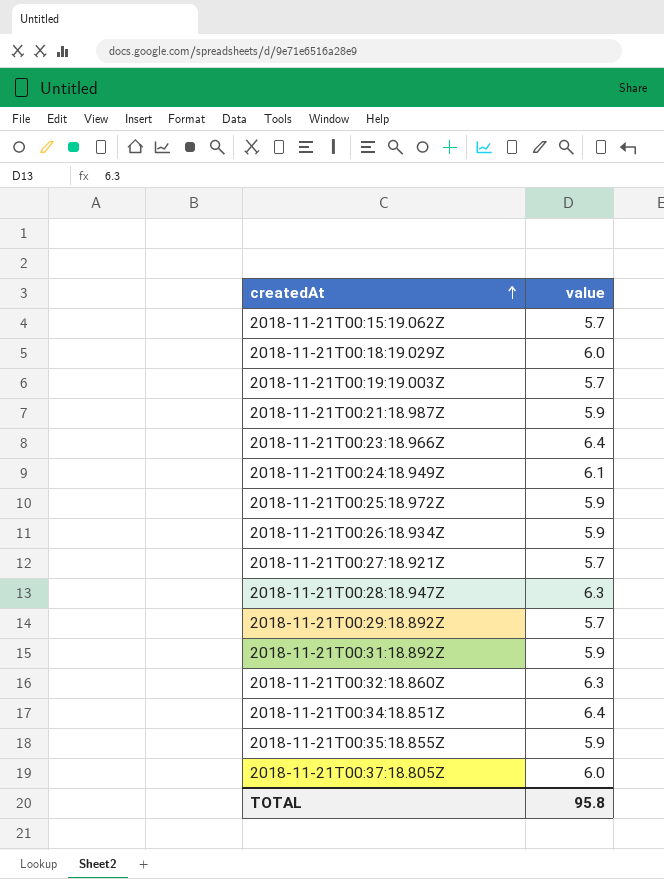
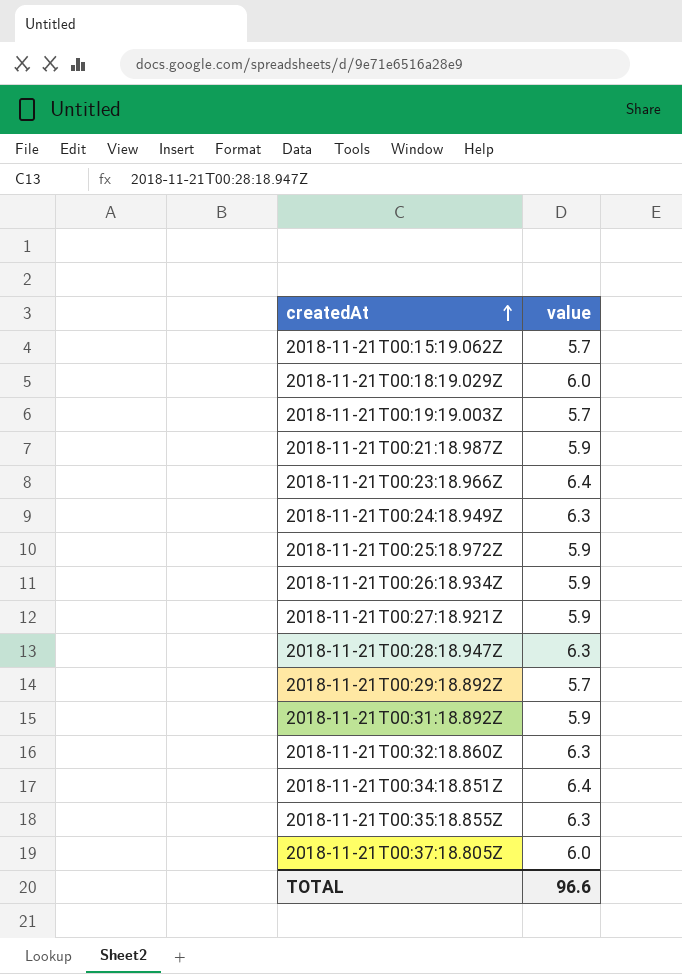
2018-11-21T00:24:18.949Z | value: 6.1 -> 6.3
2018-11-21T00:27:18.921Z | value: 5.7 -> 5.9
2018-11-21T00:35:18.855Z | value: 5.9 -> 6.3
TOTAL | value: 95.8 -> 96.6

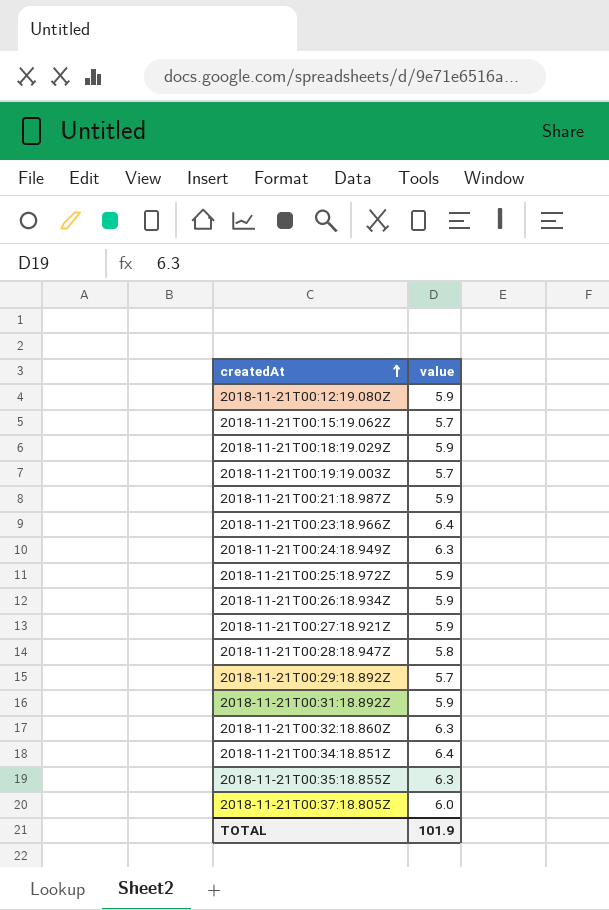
row 2018-11-21T00:12:19.080Z: none -> 5.9
2018-11-21T00:18:19.029Z | value: 6.0 -> 5.9
2018-11-21T00:28:18.947Z | value: 6.3 -> 5.8
TOTAL | value: 96.6 -> 101.9

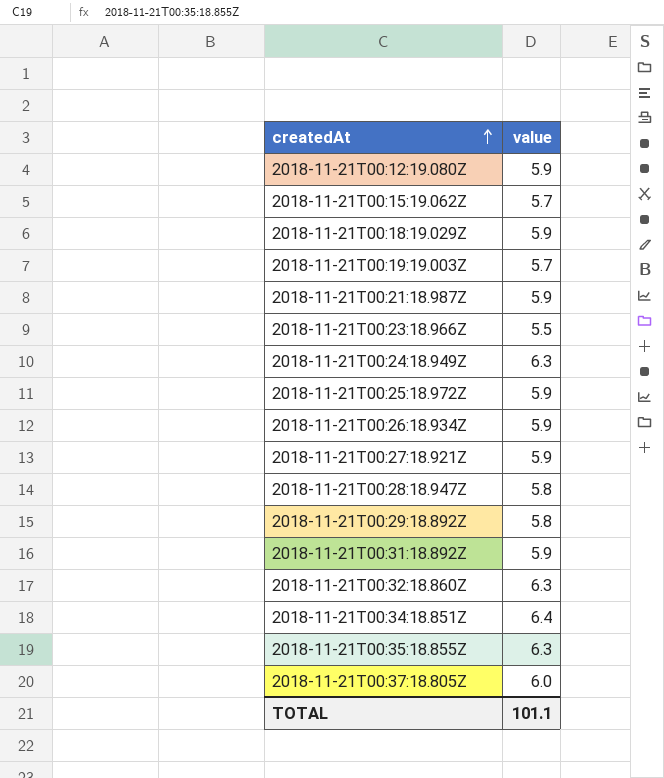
2018-11-21T00:23:18.966Z | value: 6.4 -> 5.5
2018-11-21T00:29:18.892Z | value: 5.7 -> 5.8
TOTAL | value: 101.9 -> 101.1

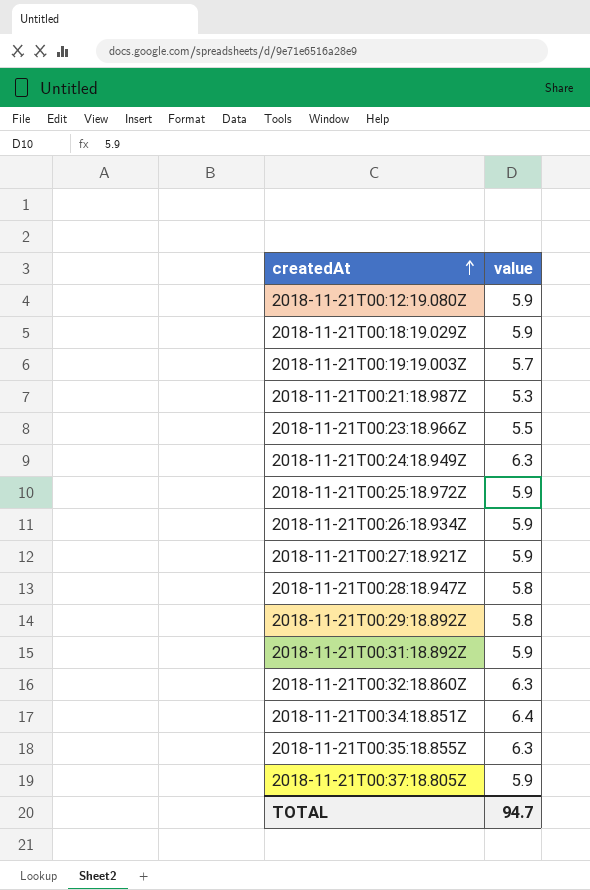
row 2018-11-21T00:15:19.062Z: 5.7 -> none
2018-11-21T00:21:18.987Z | value: 5.9 -> 5.3
2018-11-21T00:37:18.805Z | value: 6.0 -> 5.9
TOTAL | value: 101.1 -> 94.7

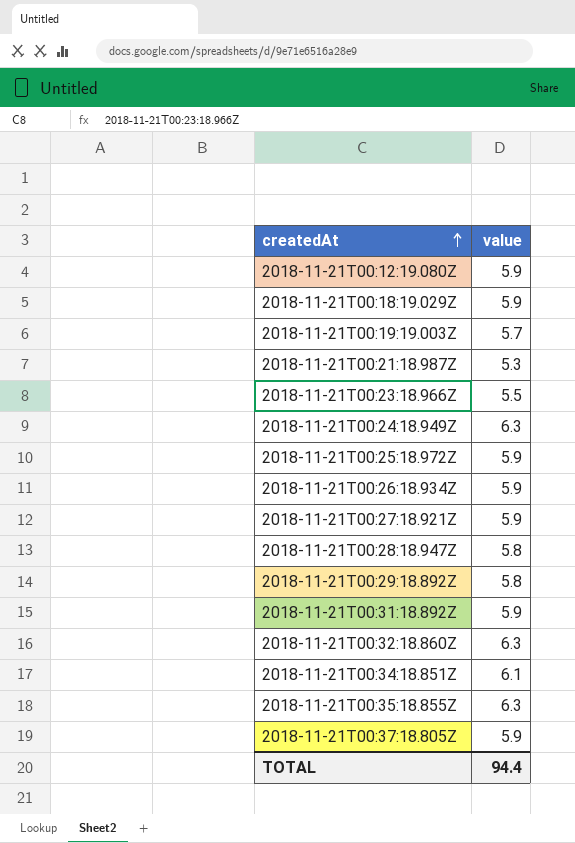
2018-11-21T00:34:18.851Z | value: 6.4 -> 6.1
TOTAL | value: 94.7 -> 94.4

